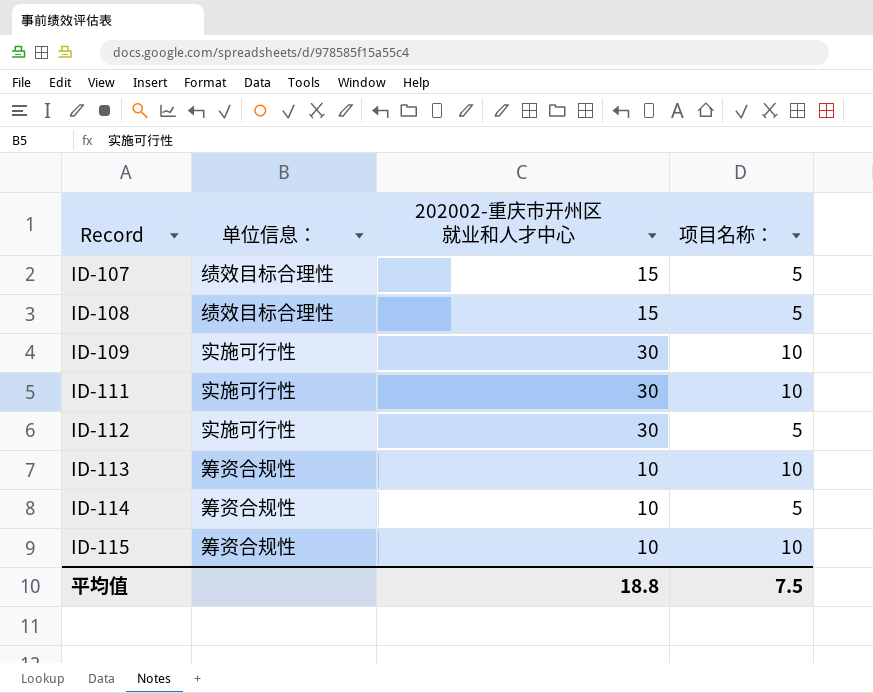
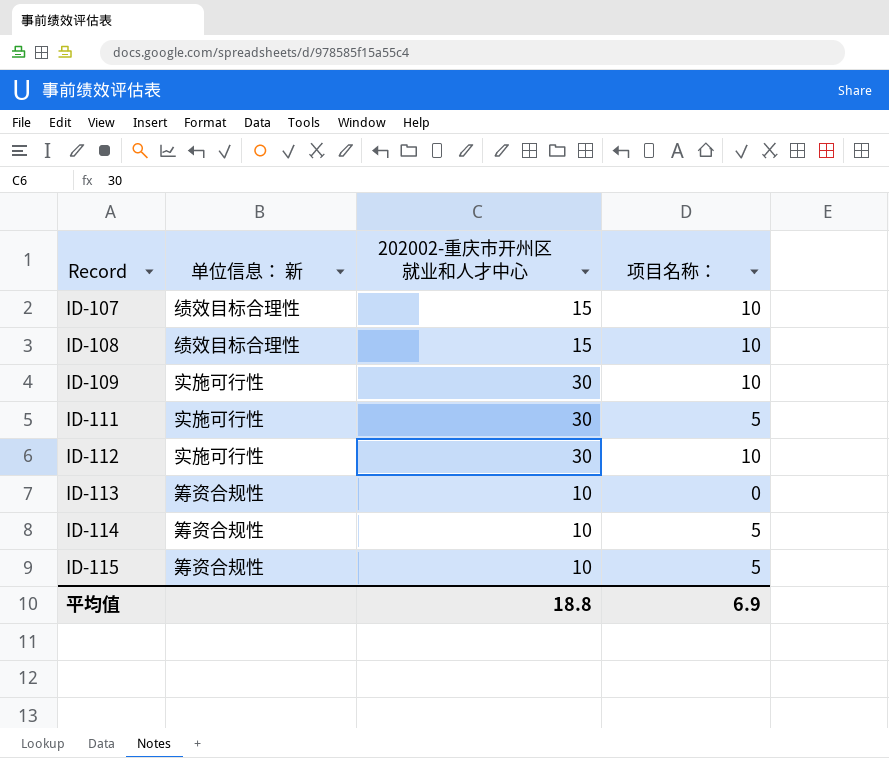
column name: 单位信息： -> 单位信息： 新
ID-107 | 项目名称：: 5 -> 10
ID-108 | 项目名称：: 5 -> 10
ID-111 | 项目名称：: 10 -> 5
ID-112 | 项目名称：: 5 -> 10
ID-113 | 项目名称：: 10 -> 0
ID-115 | 项目名称：: 10 -> 5
平均值 | 项目名称：: 7.5 -> 6.9

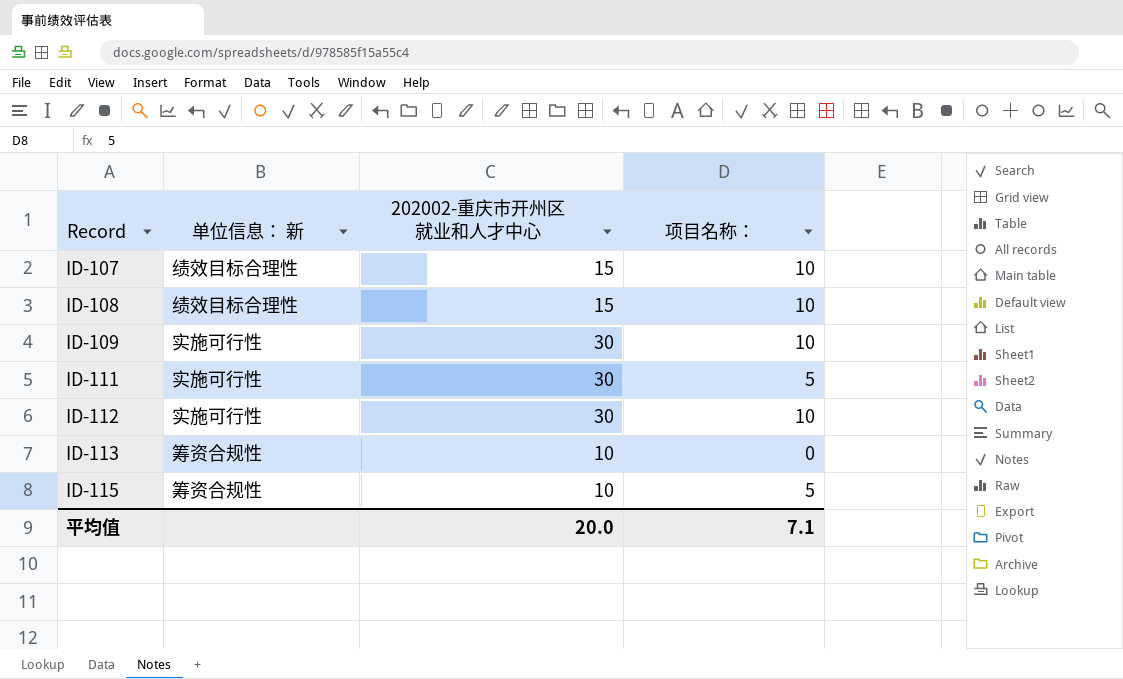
row ID-114: 筹资合规性 | 10 | 5 -> none
平均值 | 202002-重庆市开州区就业和人才中心: 18.8 -> 20.0
平均值 | 项目名称：: 6.9 -> 7.1

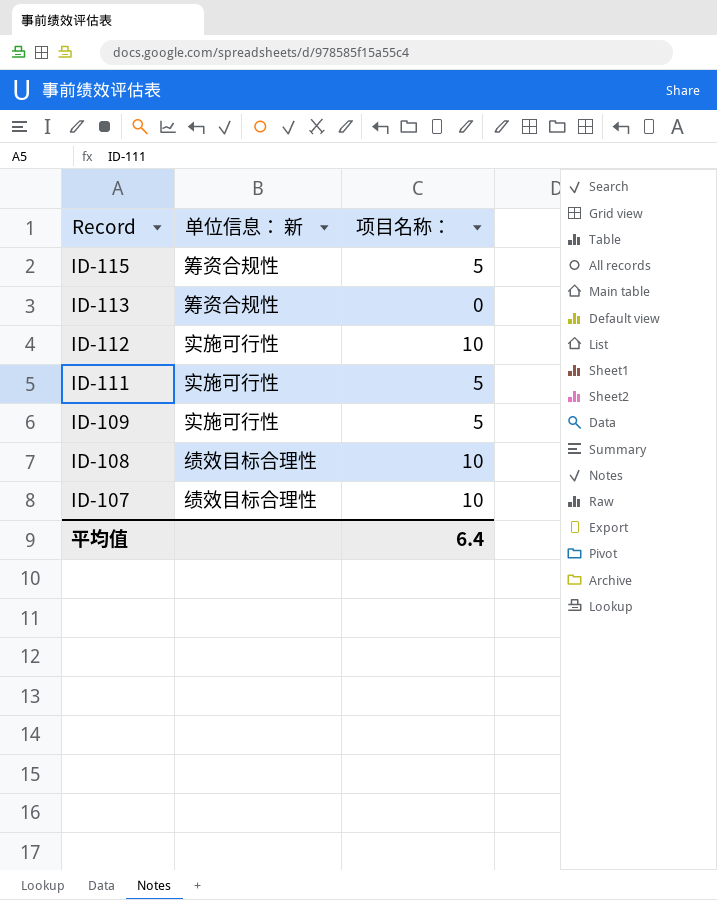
row order: Record ascending -> Record descending
column 202002-重庆市开州区就业和人才中心 | position: 3 -> none
ID-109 | 项目名称：: 10 -> 5
平均值 | 项目名称：: 7.1 -> 6.4

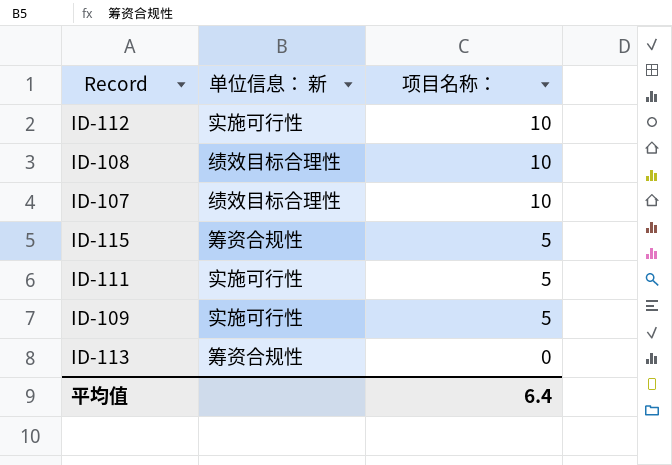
row order: Record descending -> 项目名称： descending

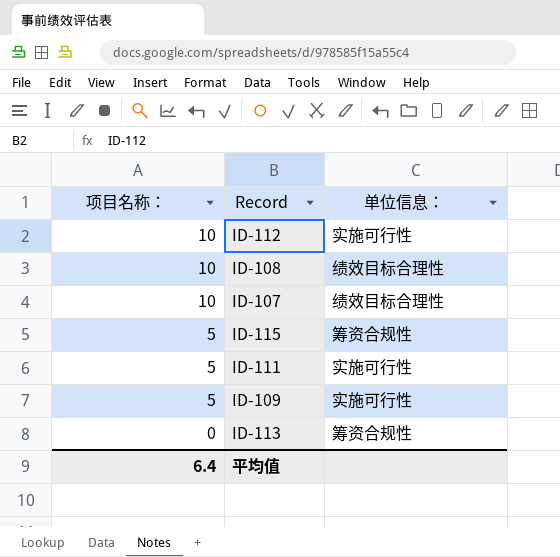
column 项目名称： | position: 3 -> 1
column name: 单位信息： 新 -> 单位信息：

